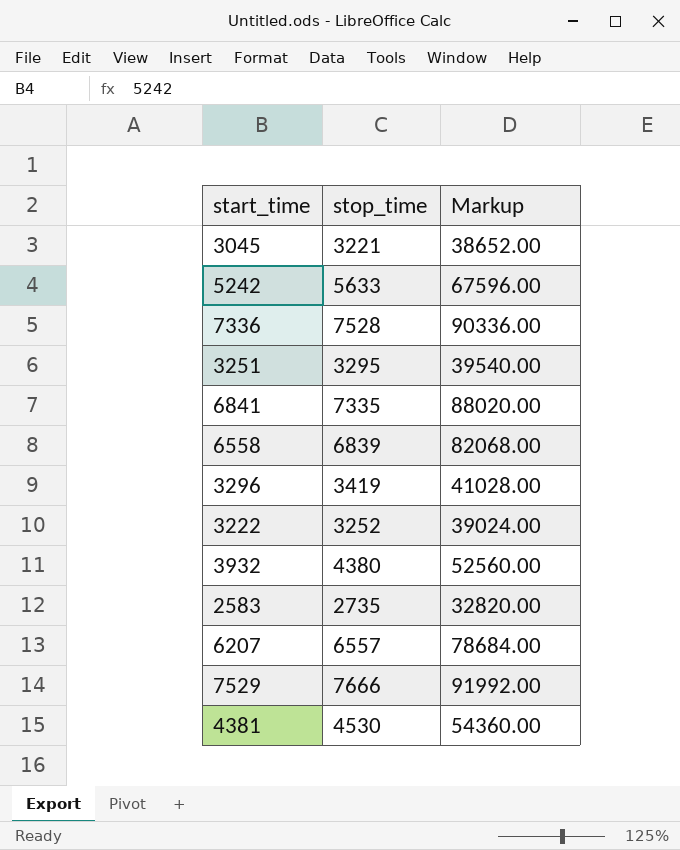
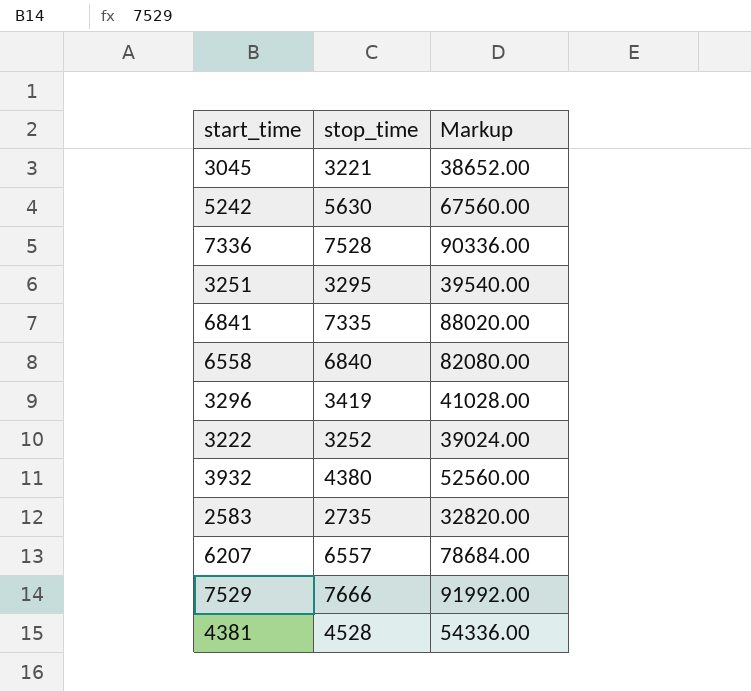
5242 | stop_time: 5633 -> 5630
5242 | Markup: 67596.00 -> 67560.00
6558 | stop_time: 6839 -> 6840
6558 | Markup: 82068.00 -> 82080.00
4381 | stop_time: 4530 -> 4528
4381 | Markup: 54360.00 -> 54336.00

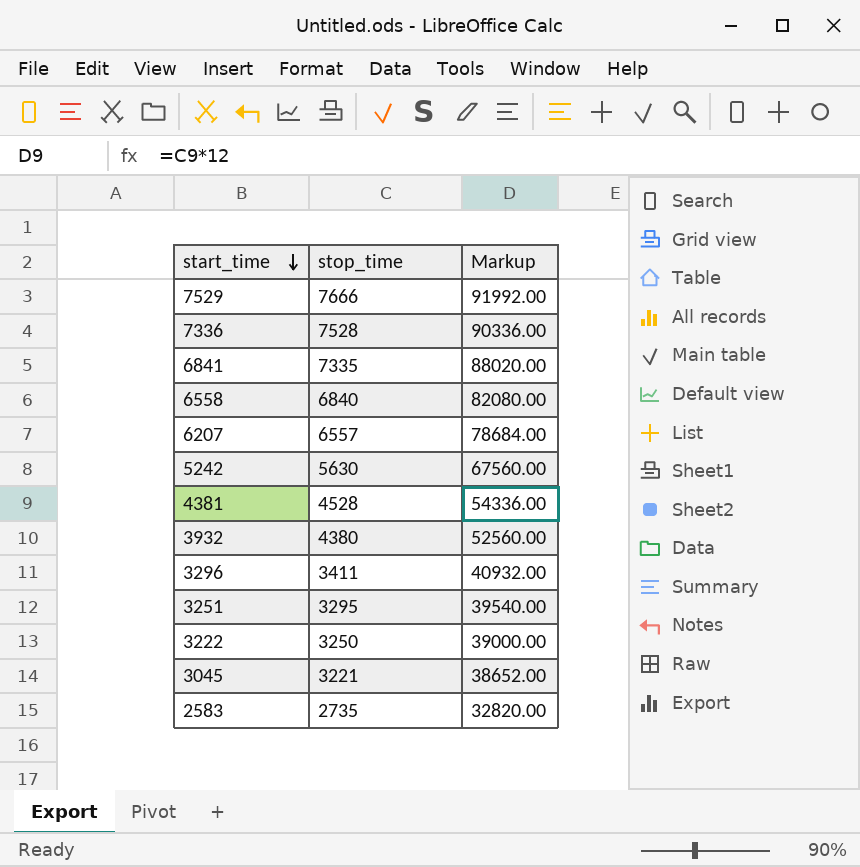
row order: none -> start_time descending
3296 | stop_time: 3419 -> 3411
3296 | Markup: 41028.00 -> 40932.00
3222 | stop_time: 3252 -> 3250
3222 | Markup: 39024.00 -> 39000.00

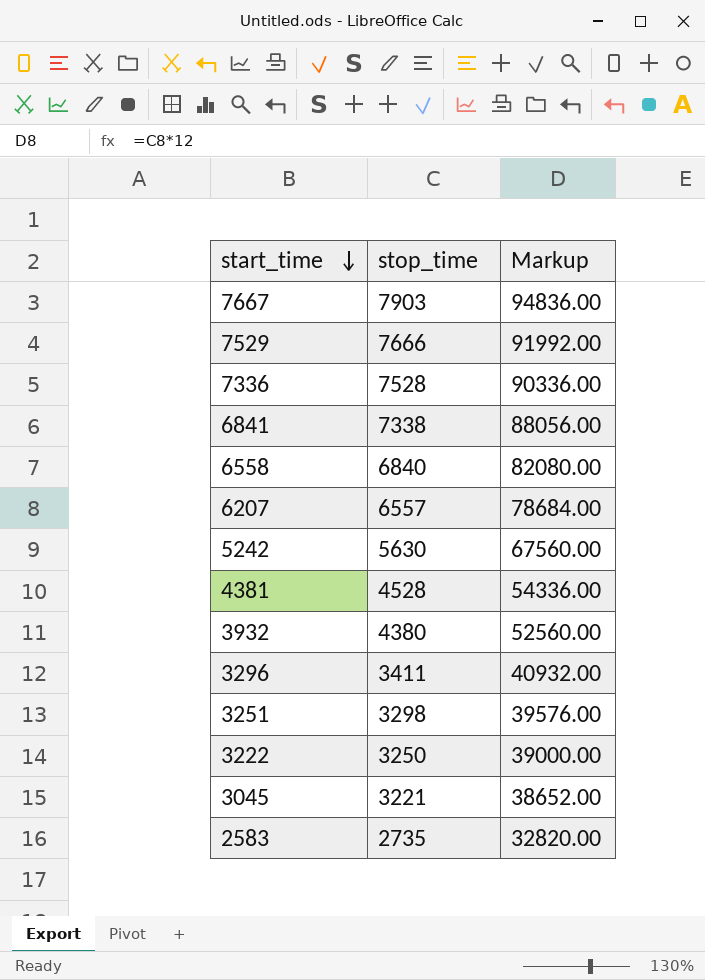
row 7667: none -> 7903 | 94836.00
6841 | stop_time: 7335 -> 7338
6841 | Markup: 88020.00 -> 88056.00
3251 | stop_time: 3295 -> 3298
3251 | Markup: 39540.00 -> 39576.00

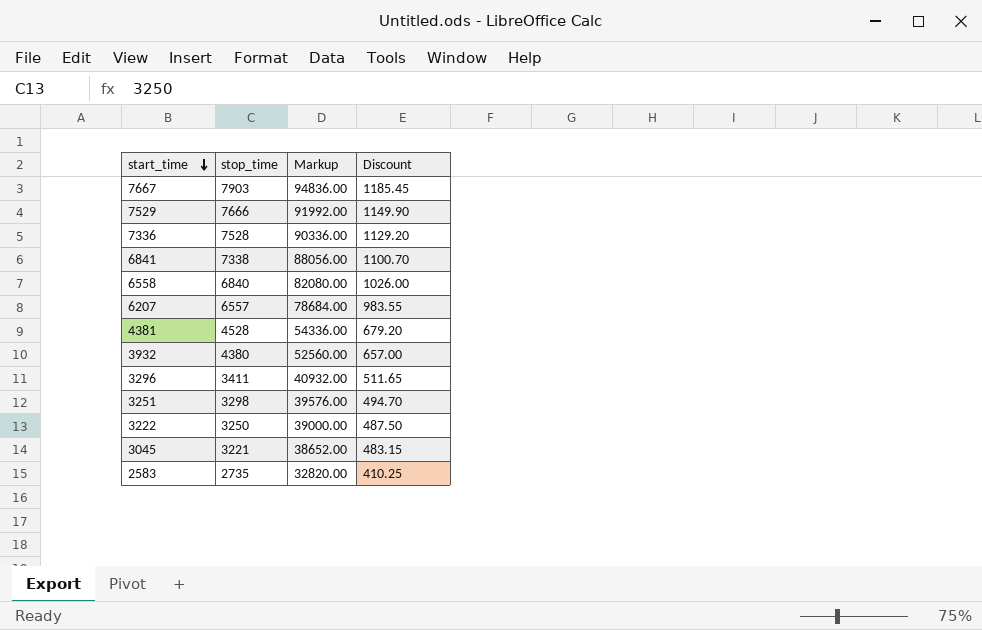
column Discount | formula: none -> [stop_time] * 0.15
row 5242: 5630 | 67560.00 -> none

